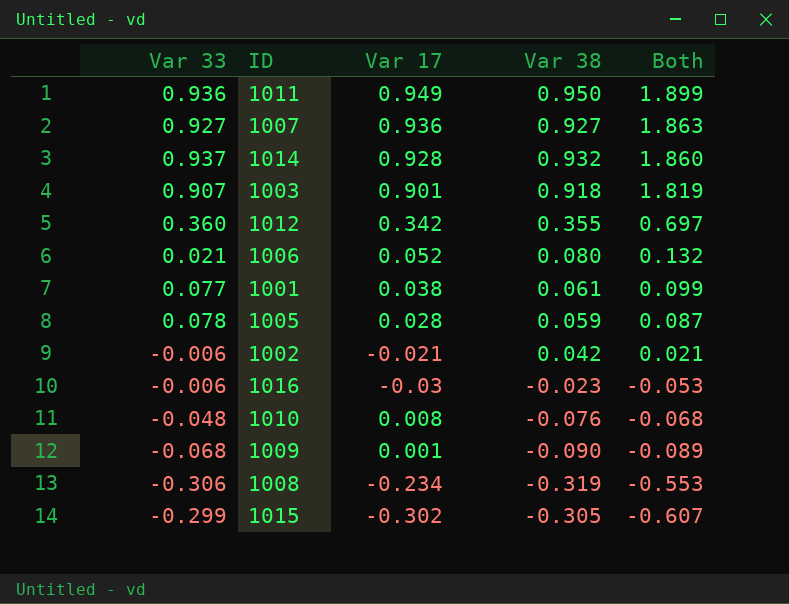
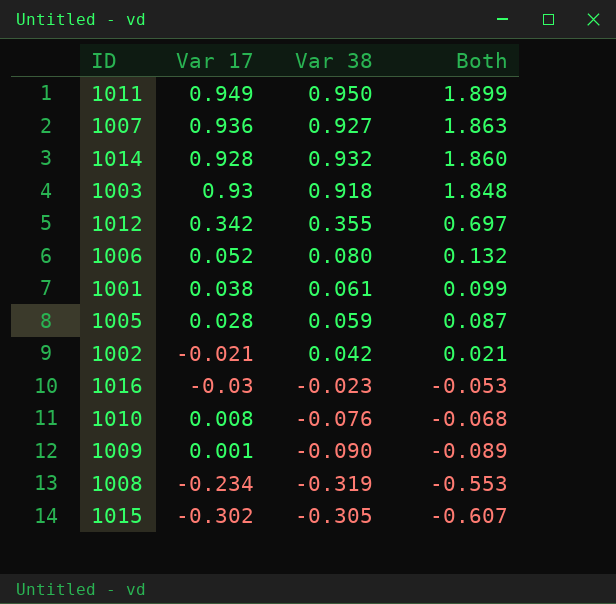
column Var 33 | position: 1 -> none
1003 | Var 17: 0.901 -> 0.93
1003 | Both: 1.819 -> 1.848

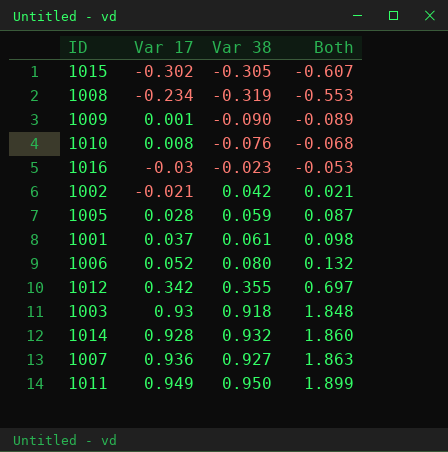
row order: Both descending -> Both ascending
1001 | Var 17: 0.038 -> 0.037
1001 | Both: 0.099 -> 0.098

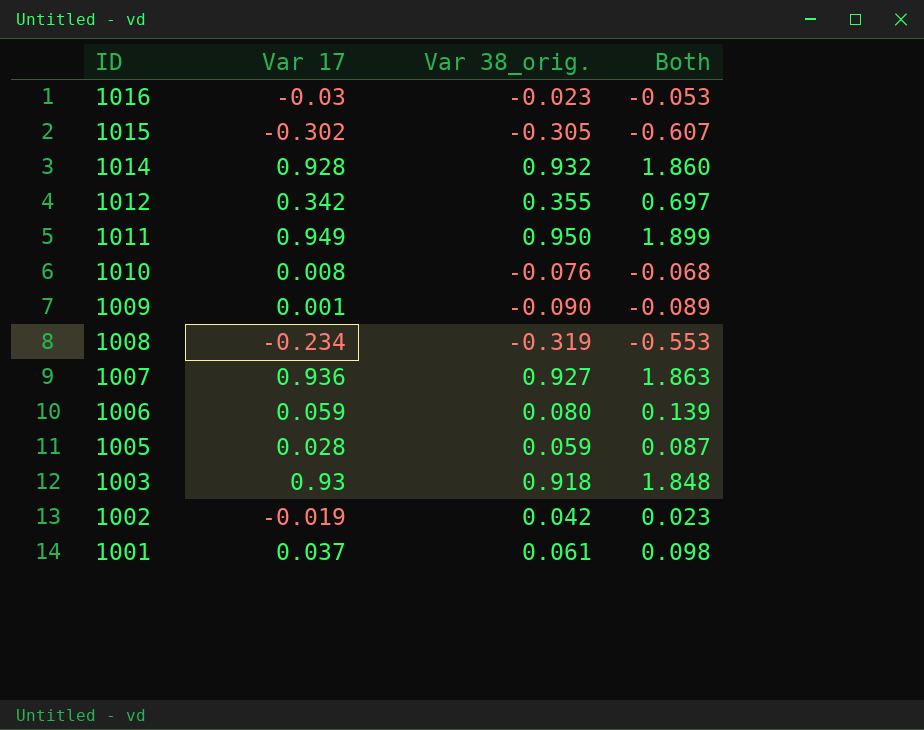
row order: Both ascending -> ID descending
column name: Var 38 -> Var 38_orig.
1006 | Var 17: 0.052 -> 0.059
1006 | Both: 0.132 -> 0.139
1002 | Var 17: -0.021 -> -0.019
1002 | Both: 0.021 -> 0.023

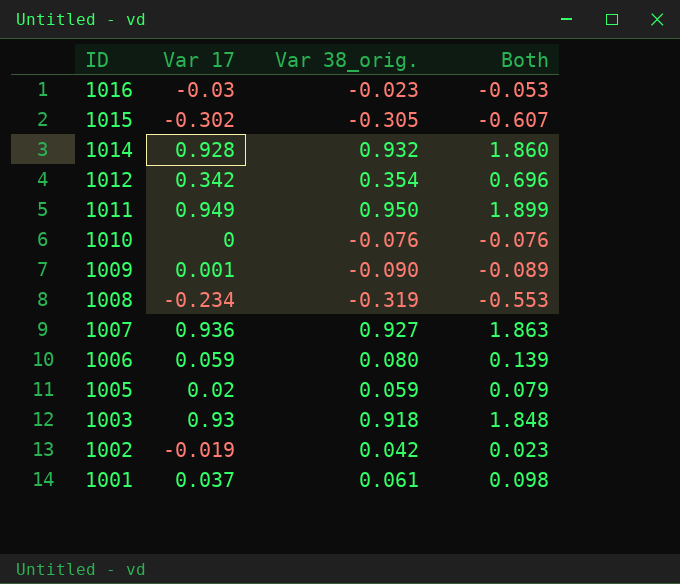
1012 | Var 38_orig.: 0.355 -> 0.354
1012 | Both: 0.697 -> 0.696
1010 | Var 17: 0.008 -> 0
1010 | Both: -0.068 -> -0.076
1005 | Var 17: 0.028 -> 0.02
1005 | Both: 0.087 -> 0.079

